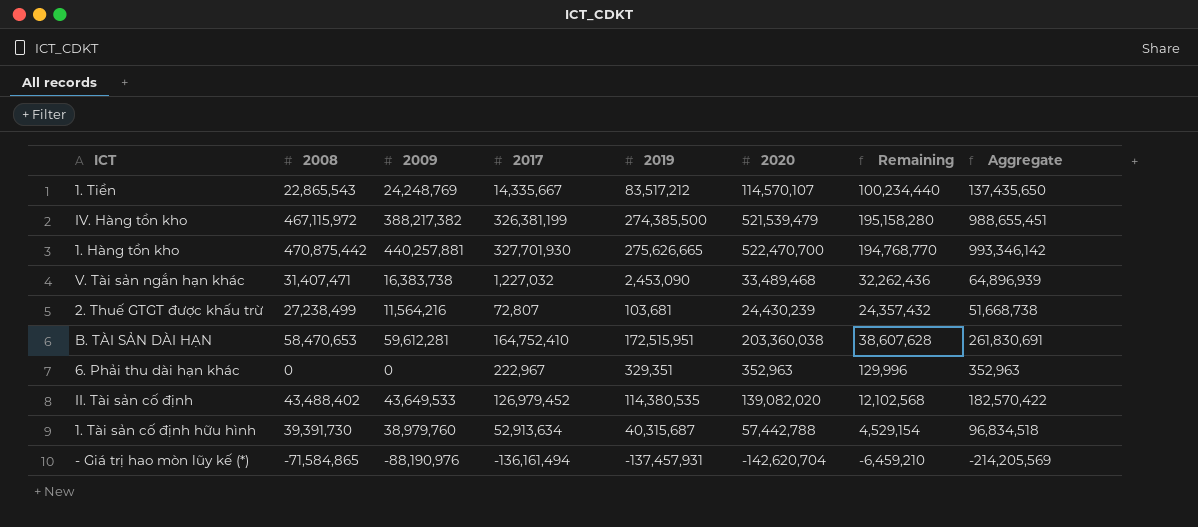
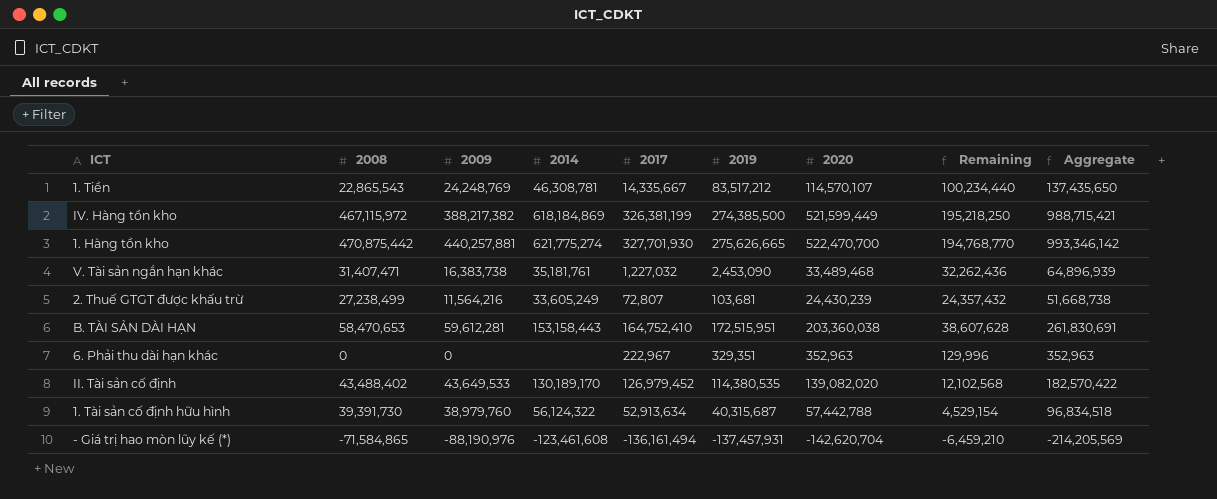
column 2014 | position: none -> 4
IV. Hàng tồn kho | 2020: 521,539,479 -> 521,599,449
IV. Hàng tồn kho | Remaining: 195,158,280 -> 195,218,250
IV. Hàng tồn kho | Aggregate: 988,655,451 -> 988,715,421

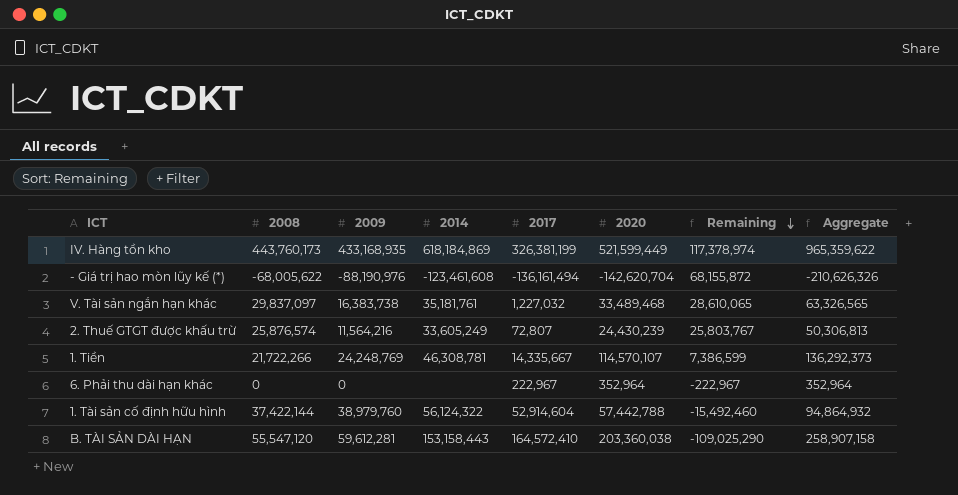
row order: none -> Remaining descending
column 2019 | position: 6 -> none
column Remaining | formula: [2020] - [2017] -> [2008] - [2017]
row 1. Hàng tồn kho: 470,875,442 | 440,257,881 | 621,775,274 | 327,701,930 | 275,626,665 | 522,470,700 | 194,768,770 | 993,346,142 -> none
row II. Tài sản cố định: 43,488,402 | 43,649,533 | 130,189,170 | 126,979,452 | 114,380,535 | 139,082,020 | 12,102,568 | 182,570,422 -> none
IV. Hàng tồn kho | 2008: 467,115,972 -> 443,760,173
IV. Hàng tồn kho | 2009: 388,217,382 -> 433,168,935
IV. Hàng tồn kho | Aggregate: 988,715,421 -> 965,359,622
- Giá trị hao mòn lũy kế (*) | 2008: -71,584,865 -> -68,005,622
- Giá trị hao mòn lũy kế (*) | Aggregate: -214,205,569 -> -210,626,326
V. Tài sản ngắn hạn khác | 2008: 31,407,471 -> 29,837,097
V. Tài sản ngắn hạn khác | Aggregate: 64,896,939 -> 63,326,565
2. Thuế GTGT được khấu trừ | 2008: 27,238,499 -> 25,876,574
2. Thuế GTGT được khấu trừ | Aggregate: 51,668,738 -> 50,306,813
1. Tiền | 2008: 22,865,543 -> 21,722,266
1. Tiền | Aggregate: 137,435,650 -> 136,292,373
6. Phải thu dài hạn khác | 2020: 352,963 -> 352,964
6. Phải thu dài hạn khác | Aggregate: 352,963 -> 352,964
1. Tài sản cố định hữu hình | 2008: 39,391,730 -> 37,422,144
1. Tài sản cố định hữu hình | 2017: 52,913,634 -> 52,914,604
1. Tài sản cố định hữu hình | Aggregate: 96,834,518 -> 94,864,932
B. TÀI SẢN DÀI HẠN | 2008: 58,470,653 -> 55,547,120
B. TÀI SẢN DÀI HẠN | 2017: 164,752,410 -> 164,572,410
B. TÀI SẢN DÀI HẠN | Aggregate: 261,830,691 -> 258,907,158

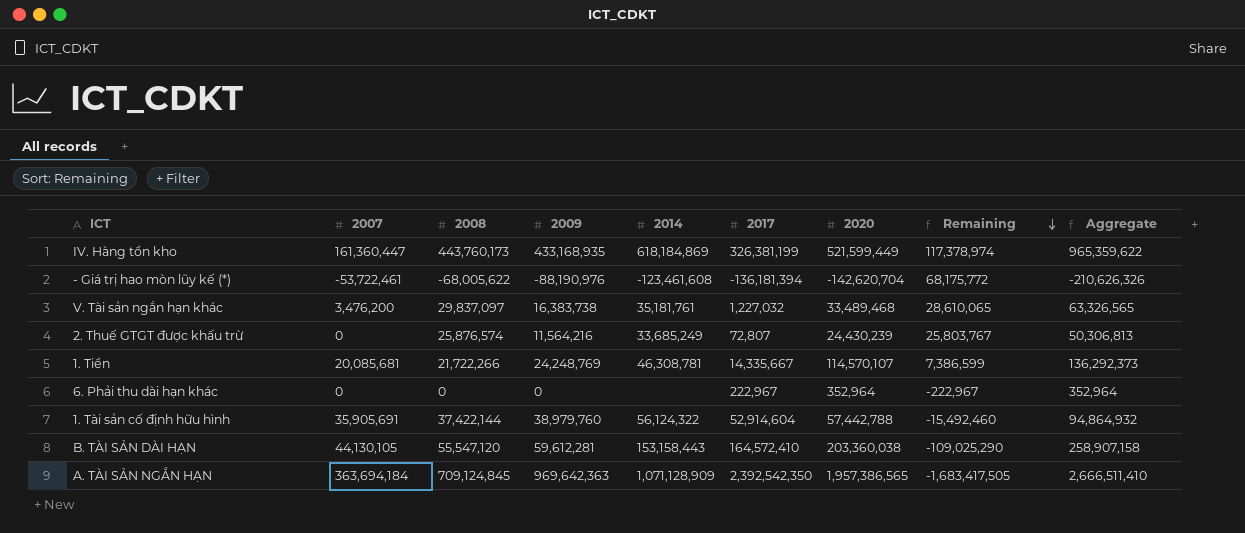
column 2007 | position: none -> 2
- Giá trị hao mòn lũy kế (*) | 2017: -136,161,494 -> -136,181,394
- Giá trị hao mòn lũy kế (*) | Remaining: 68,155,872 -> 68,175,772
2. Thuế GTGT được khấu trừ | 2014: 33,605,249 -> 33,685,249
row A. TÀI SẢN NGẮN HẠN: none -> 363,694,184 | 709,124,845 | 969,642,363 | 1,071,128,909 | 2,392,542,350 | 1,957,386,565 | -1,683,417,505 | 2,666,511,410

